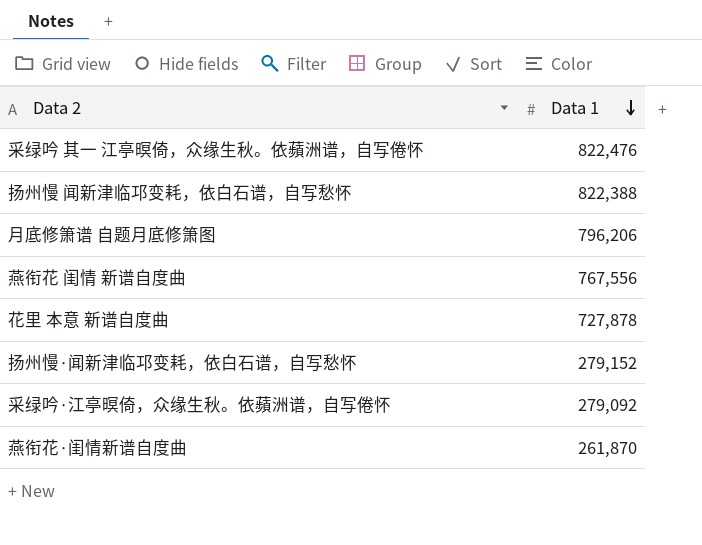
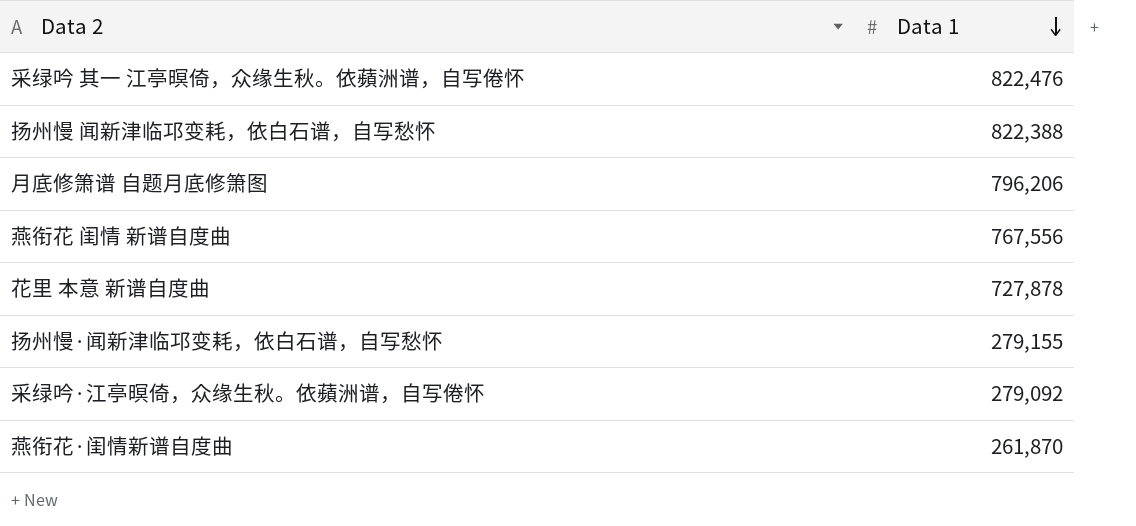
扬州慢·闻新津临邛变耗，依白石谱，自写愁怀 | Data 1: 279,152 -> 279,155

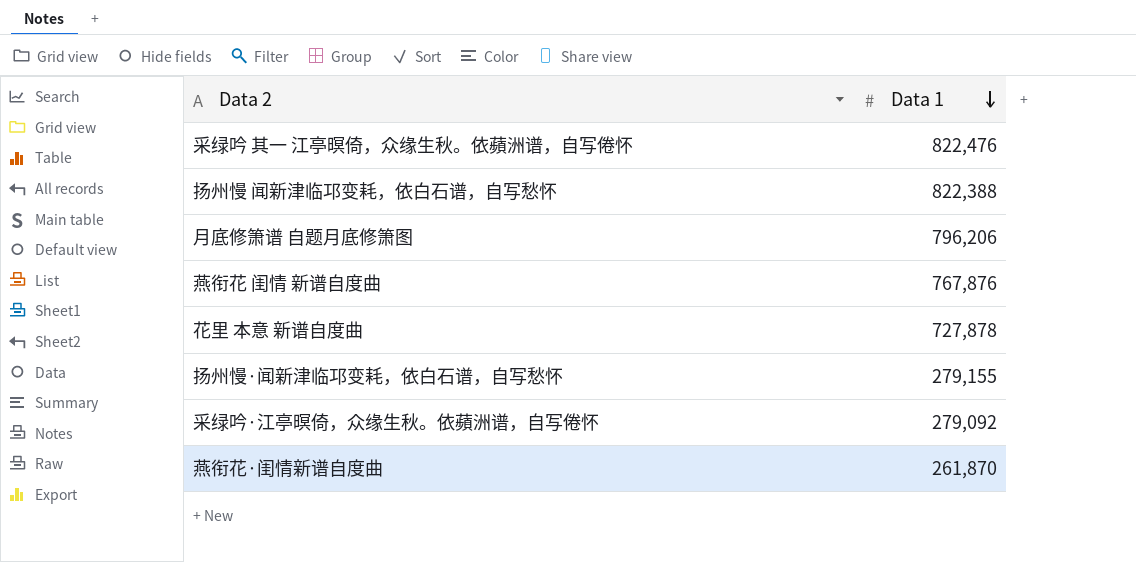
燕衔花 闺情 新谱自度曲 | Data 1: 767,556 -> 767,876

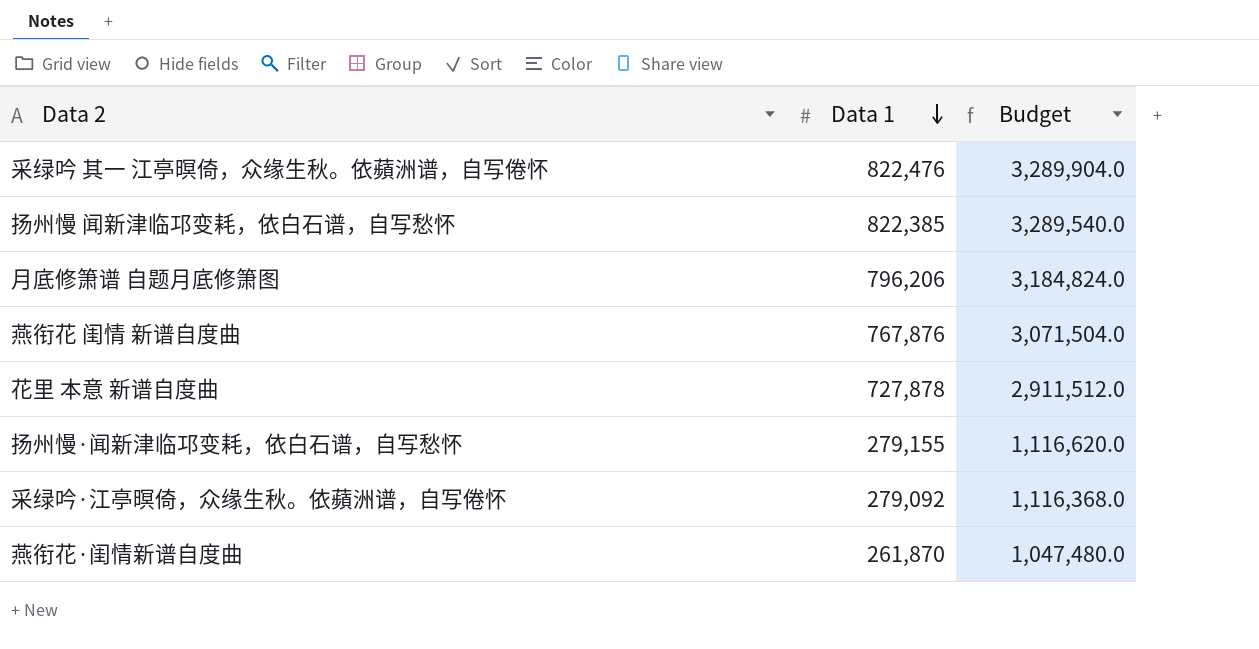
column Budget | formula: none -> [Data 1] * 4
扬州慢 闻新津临邛变耗，依白石谱，自写愁怀 | Data 1: 822,388 -> 822,385

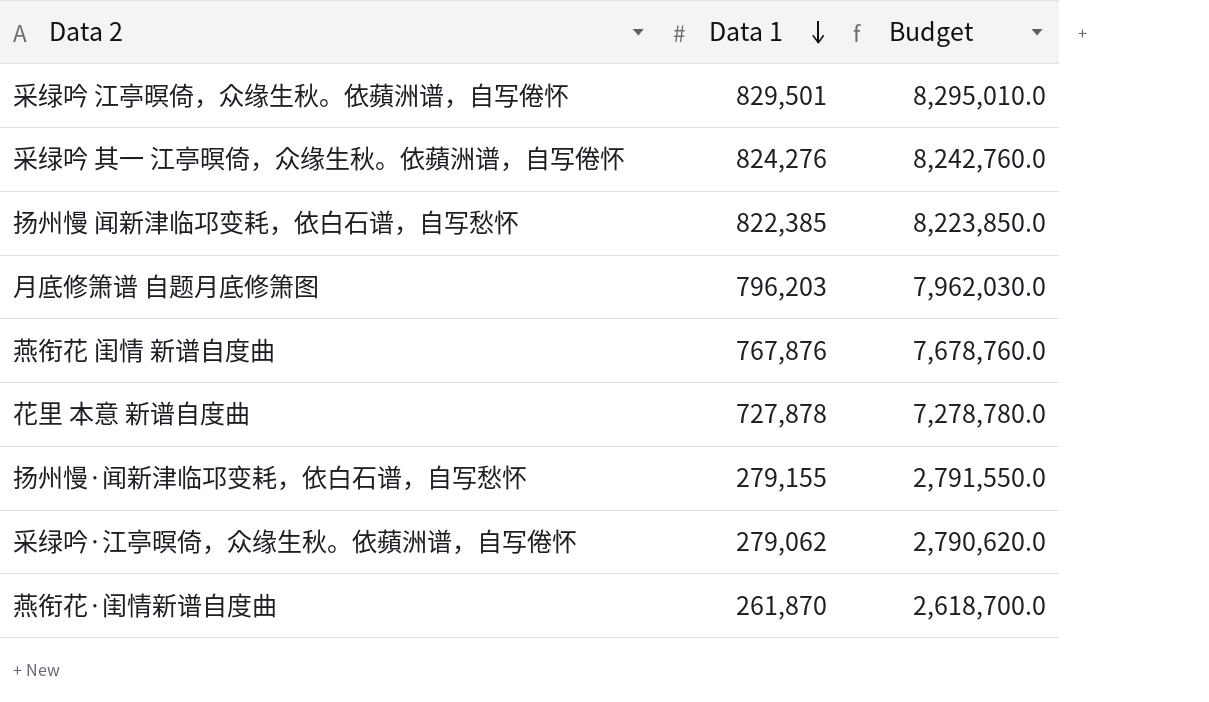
column Budget | formula: [Data 1] * 4 -> [Data 1] * 10
row 采绿吟 江亭暝倚，众缘生秋。依蘋洲谱，自写倦怀: none -> 829,501 | 8,295,010.0
采绿吟 其一 江亭暝倚，众缘生秋。依蘋洲谱，自写倦怀 | Data 1: 822,476 -> 824,276
月底修箫谱 自题月底修箫图 | Data 1: 796,206 -> 796,203
采绿吟·江亭暝倚，众缘生秋。依蘋洲谱，自写倦怀 | Data 1: 279,092 -> 279,062

